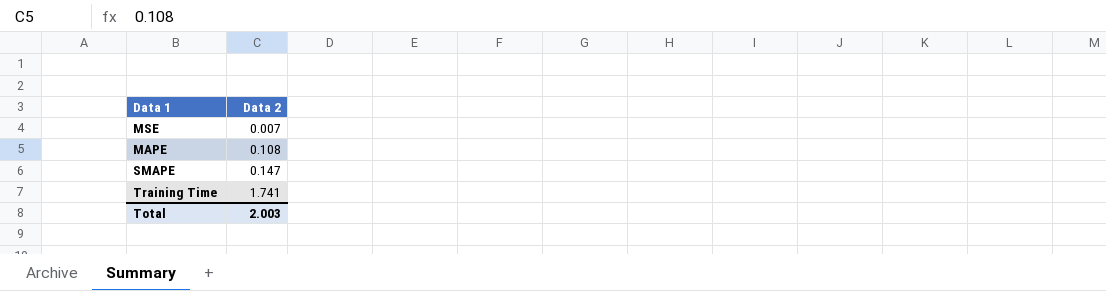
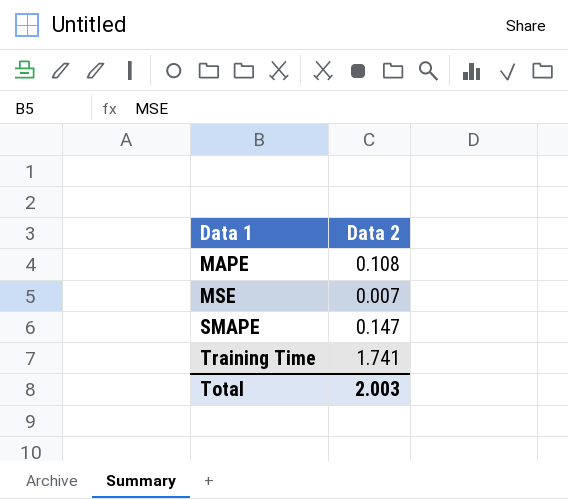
row order: Data 2 ascending -> Data 1 ascending

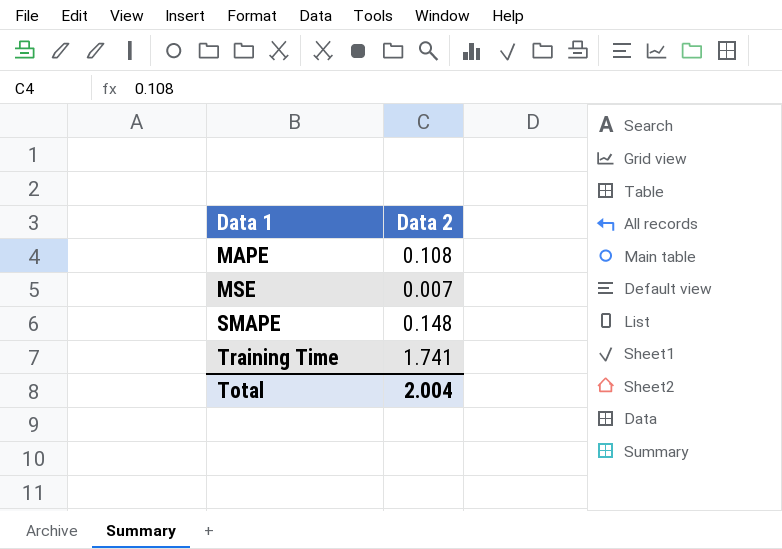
SMAPE | Data 2: 0.147 -> 0.148
Total | Data 2: 2.003 -> 2.004

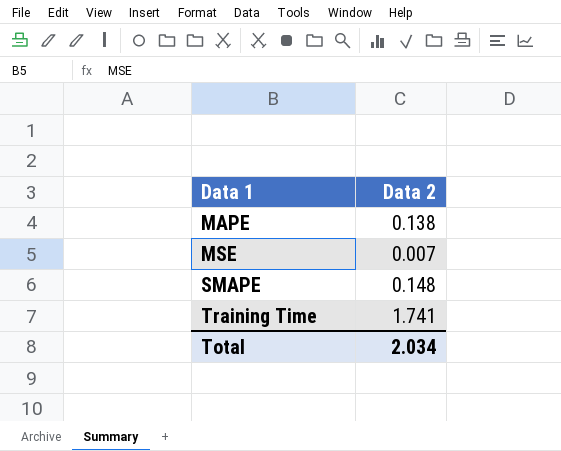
MAPE | Data 2: 0.108 -> 0.138
Total | Data 2: 2.004 -> 2.034

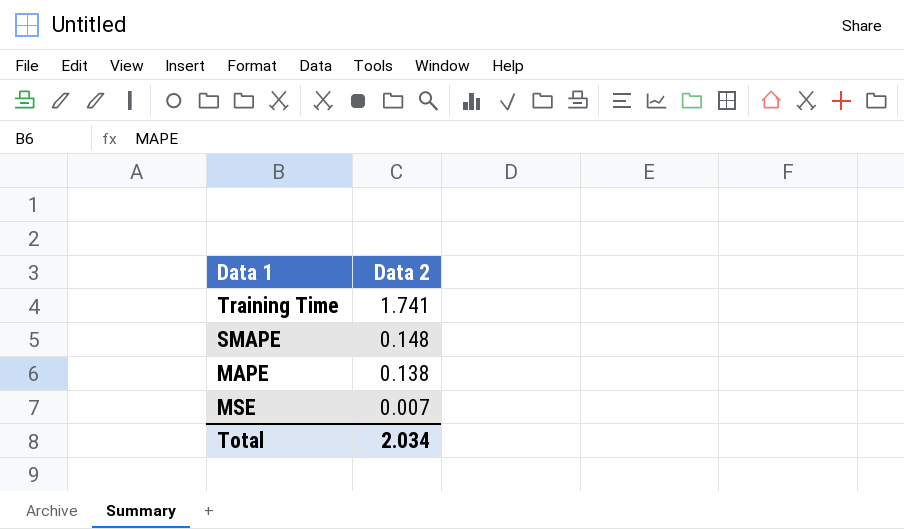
row order: Data 1 ascending -> Data 2 descending

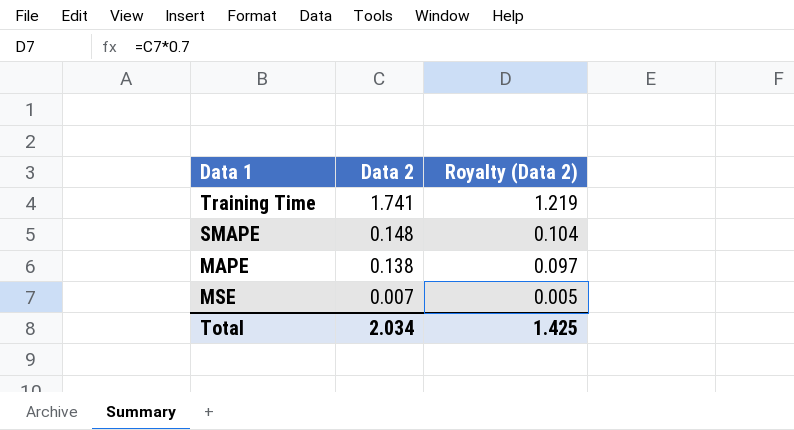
column Royalty (Data 2) | formula: none -> [Data 2] * 0.7

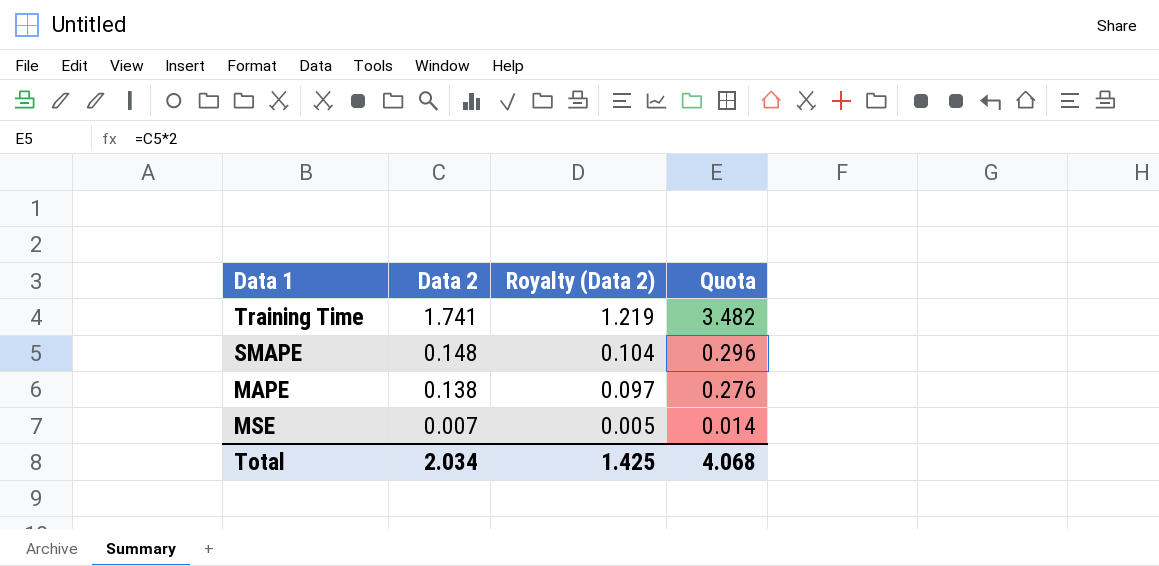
column Quota | formula: none -> [Data 2] * 2

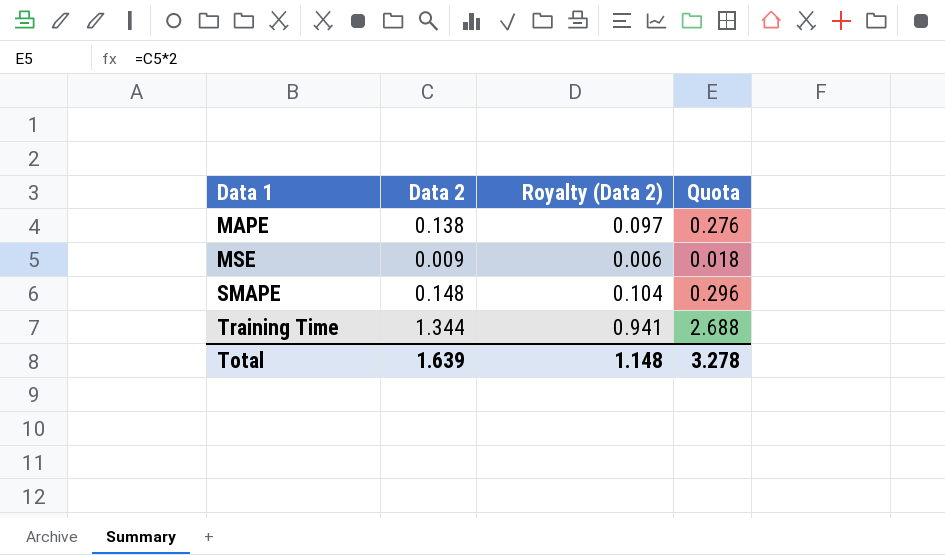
row order: Data 2 descending -> Data 1 ascending
MSE | Data 2: 0.007 -> 0.009
MSE | Royalty (Data 2): 0.005 -> 0.006
MSE | Quota: 0.014 -> 0.018
Training Time | Data 2: 1.741 -> 1.344
Training Time | Royalty (Data 2): 1.219 -> 0.941
Training Time | Quota: 3.482 -> 2.688
Total | Data 2: 2.034 -> 1.639
Total | Royalty (Data 2): 1.425 -> 1.148
Total | Quota: 4.068 -> 3.278

